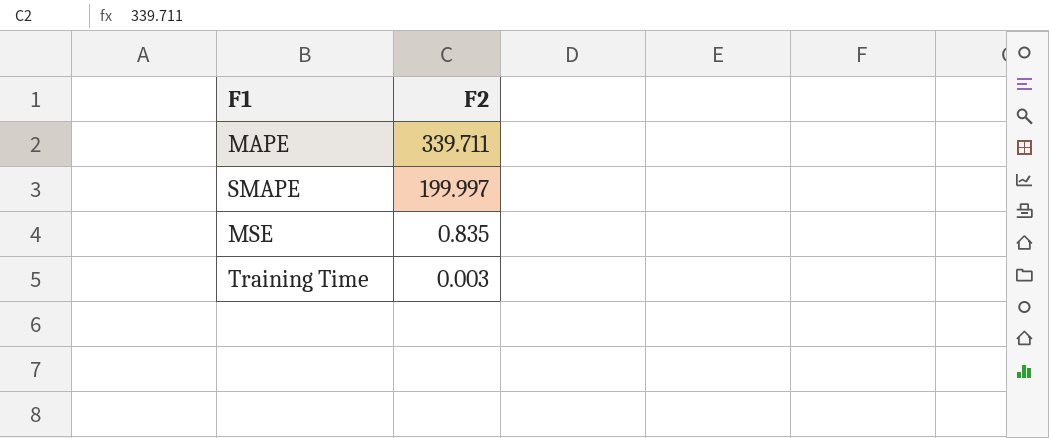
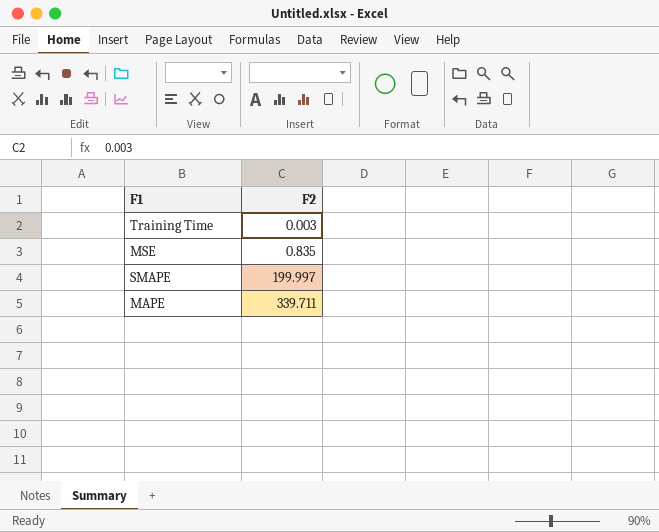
row order: F2 descending -> F2 ascending

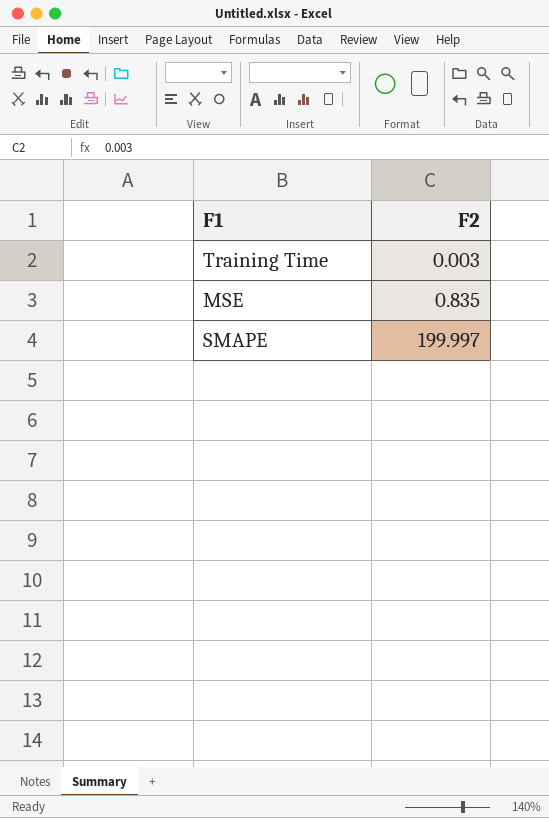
row MAPE: 339.711 -> none

